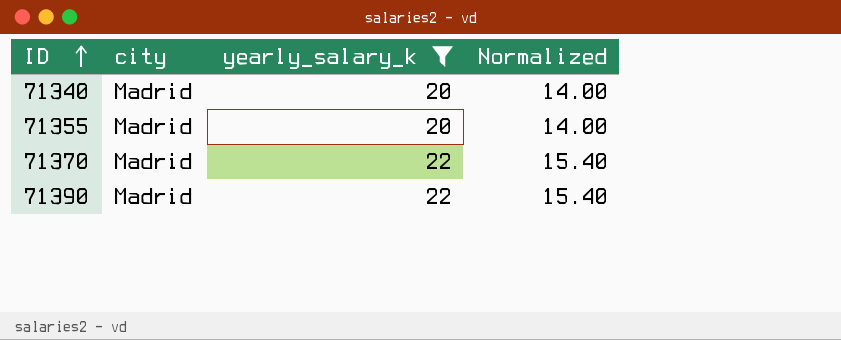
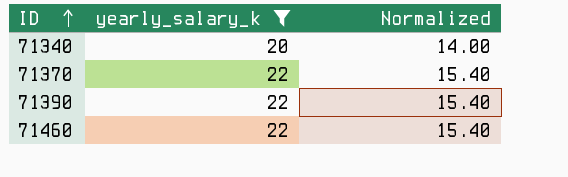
column city | position: 2 -> none
row 71355: Madrid | 20 | 14.00 -> none
row 71460: none -> 22 | 15.40

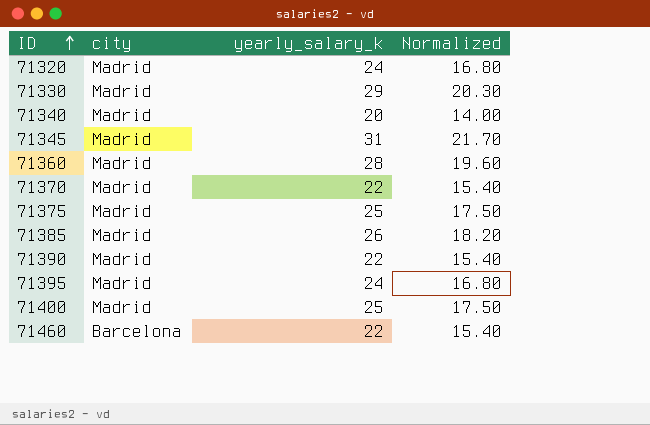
filter: yearly_salary_k <= 22 -> none
column city | position: none -> 2

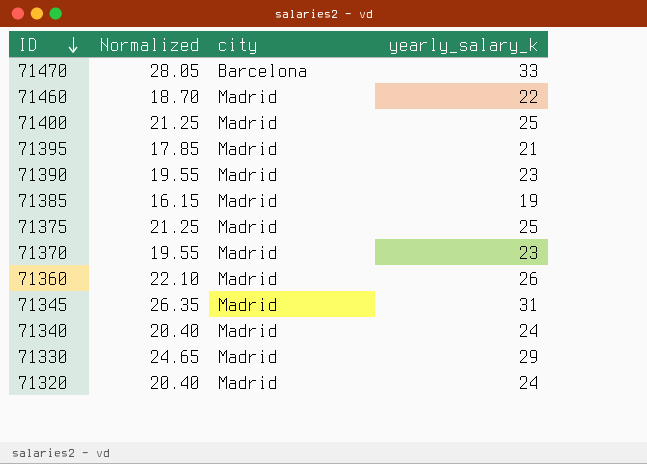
row order: ID ascending -> ID descending
column Normalized | formula: [yearly_salary_k] * 0.7 -> [yearly_salary_k] * 0.85
column Normalized | position: 4 -> 2
row 71470: none -> 28.05 | Barcelona | 33
71460 | city: Barcelona -> Madrid
71395 | yearly_salary_k: 24 -> 21
71390 | yearly_salary_k: 22 -> 23
71385 | yearly_salary_k: 26 -> 19
71370 | yearly_salary_k: 22 -> 23
71360 | yearly_salary_k: 28 -> 26
71340 | yearly_salary_k: 20 -> 24

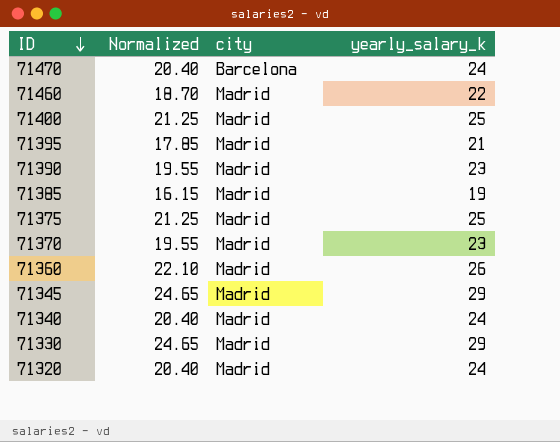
71470 | Normalized: 28.05 -> 20.40
71470 | yearly_salary_k: 33 -> 24
71345 | Normalized: 26.35 -> 24.65
71345 | yearly_salary_k: 31 -> 29

